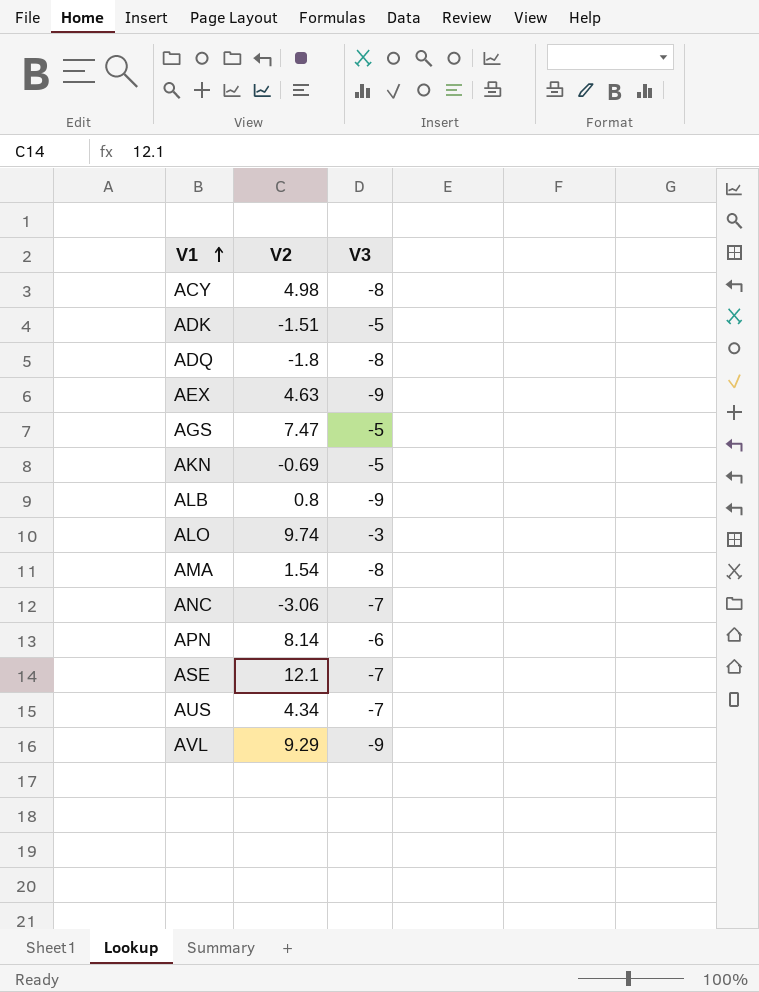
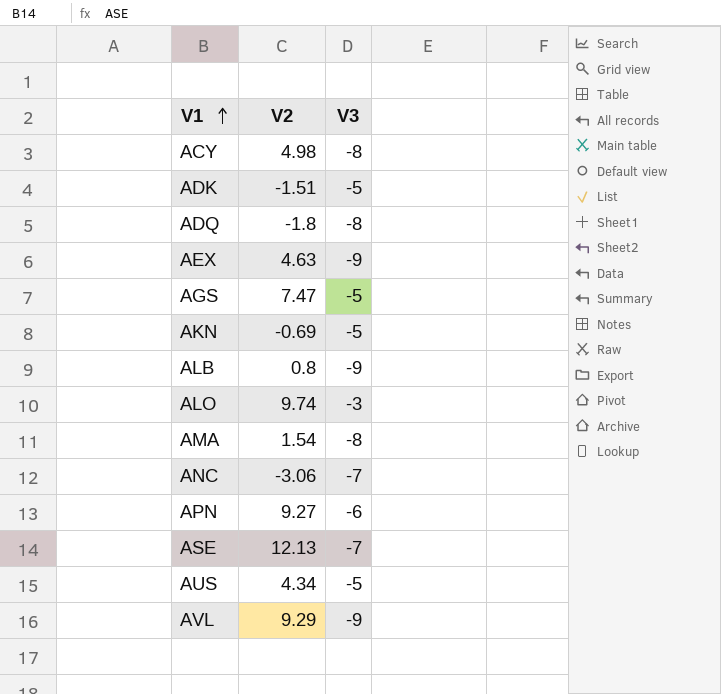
APN | V2: 8.14 -> 9.27
ASE | V2: 12.1 -> 12.13
AUS | V3: -7 -> -5

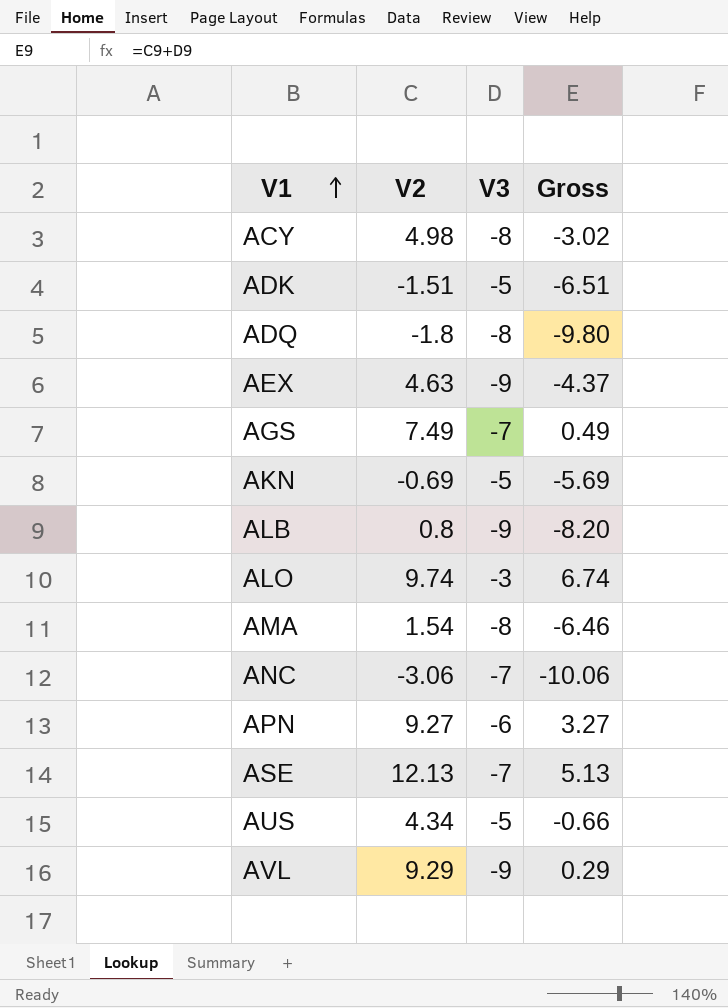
column Gross | formula: none -> [V2] + [V3]
AGS | V2: 7.47 -> 7.49
AGS | V3: -5 -> -7

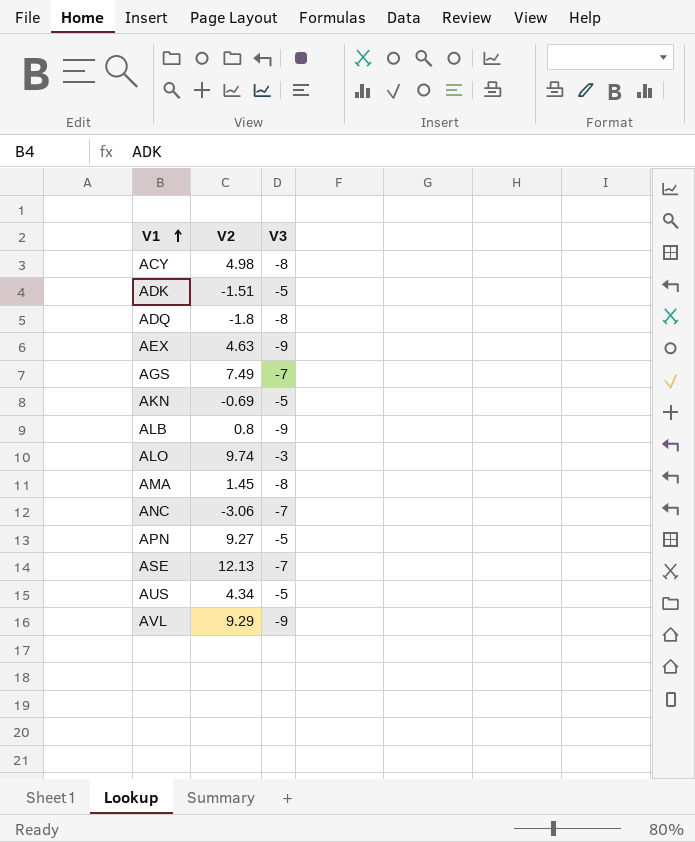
column Gross | formula: [V2] + [V3] -> none
AMA | V2: 1.54 -> 1.45
APN | V3: -6 -> -5

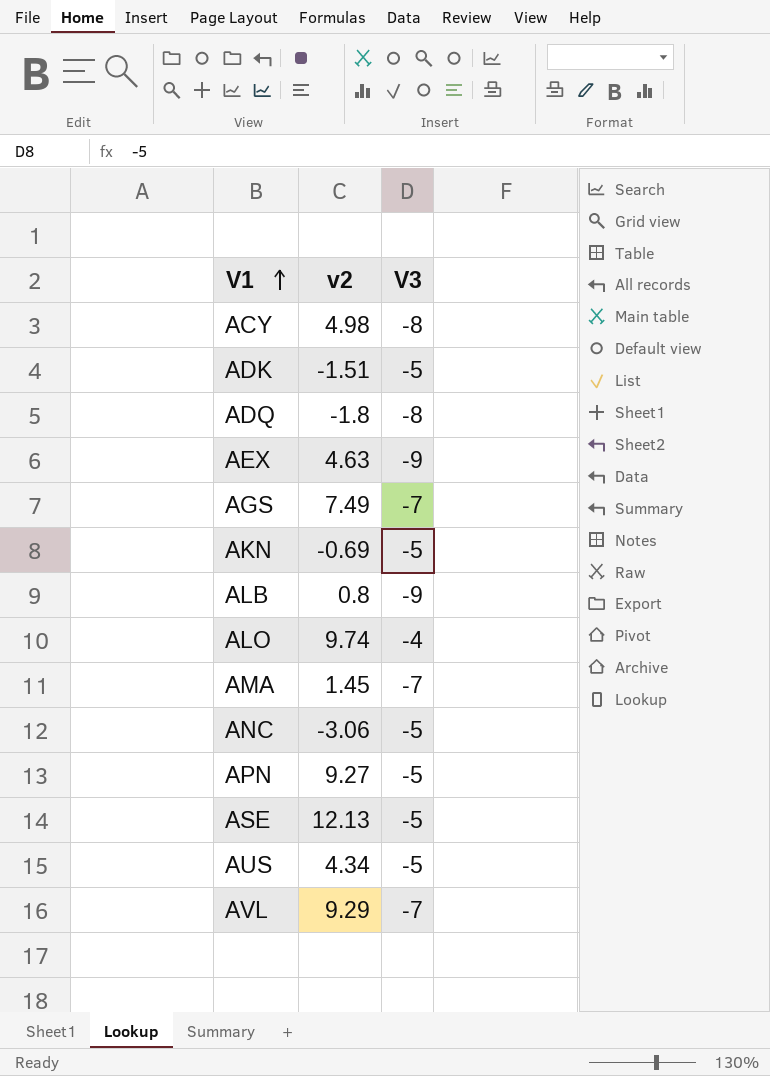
column name: V2 -> v2
ALO | V3: -3 -> -4
AMA | V3: -8 -> -7
ANC | V3: -7 -> -5
ASE | V3: -7 -> -5
AVL | V3: -9 -> -7

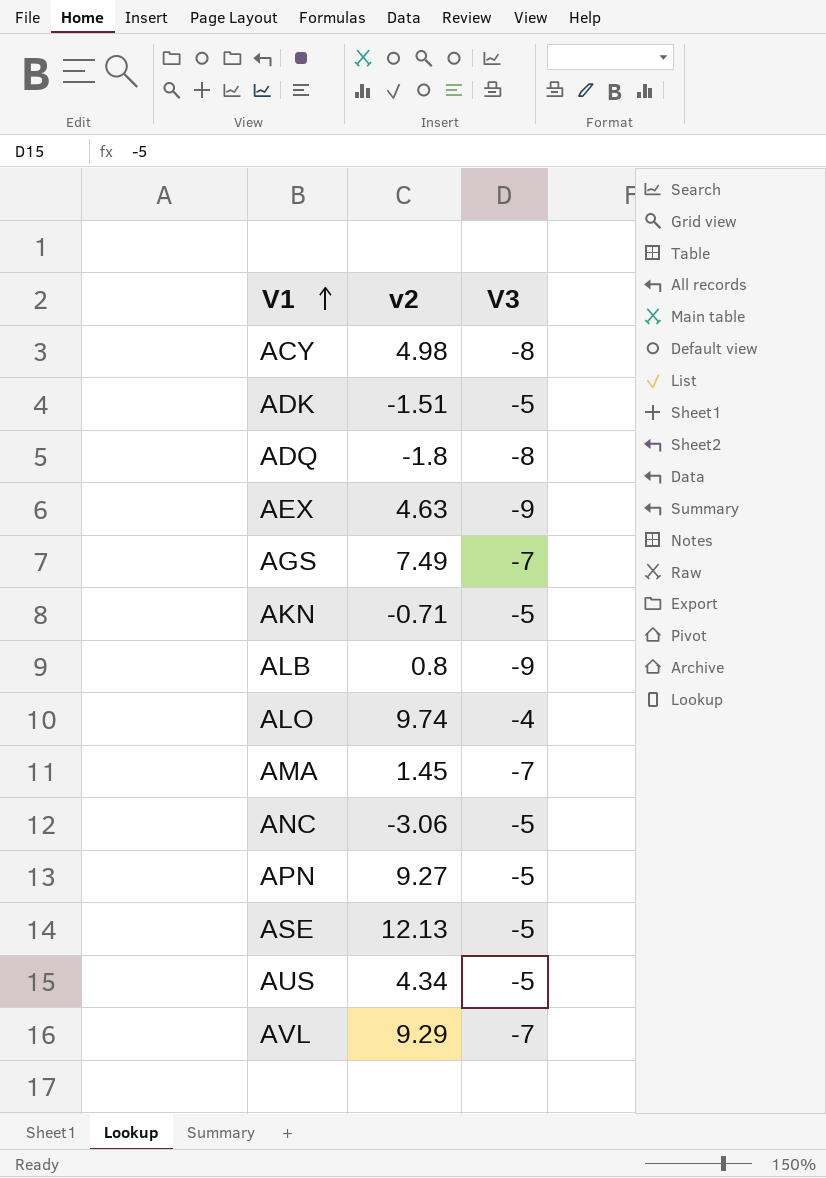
AKN | v2: -0.69 -> -0.71

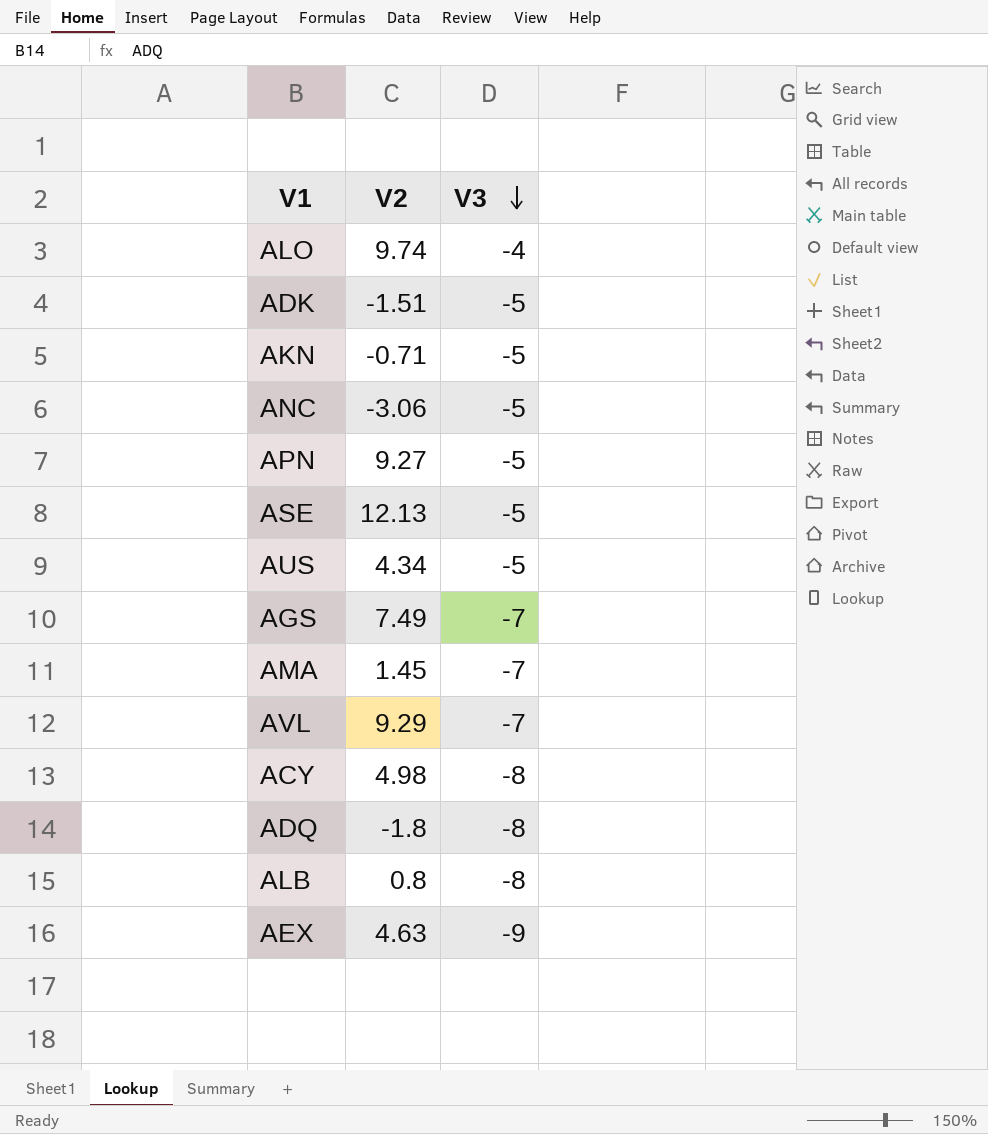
row order: V1 ascending -> V3 descending
column name: v2 -> V2
ALB | V3: -9 -> -8

